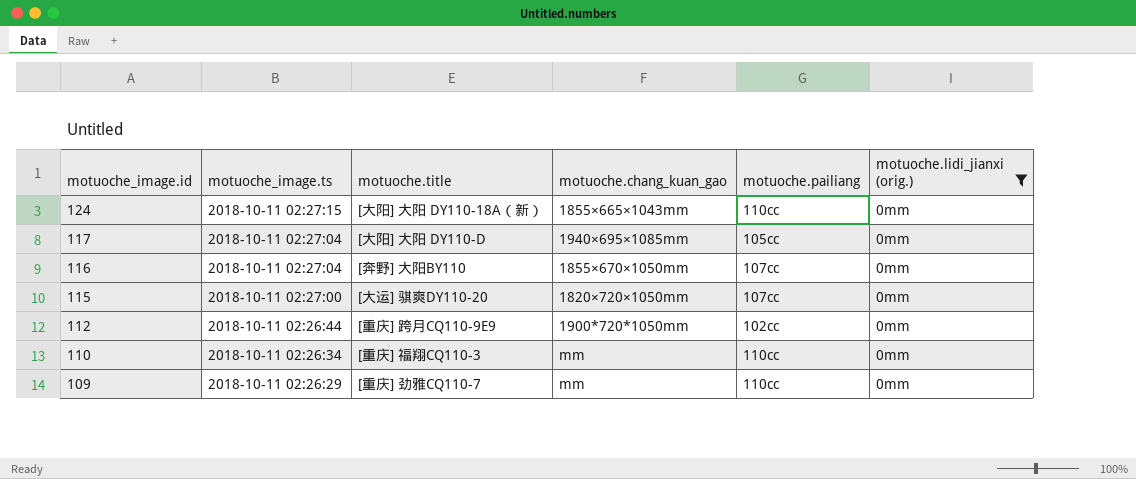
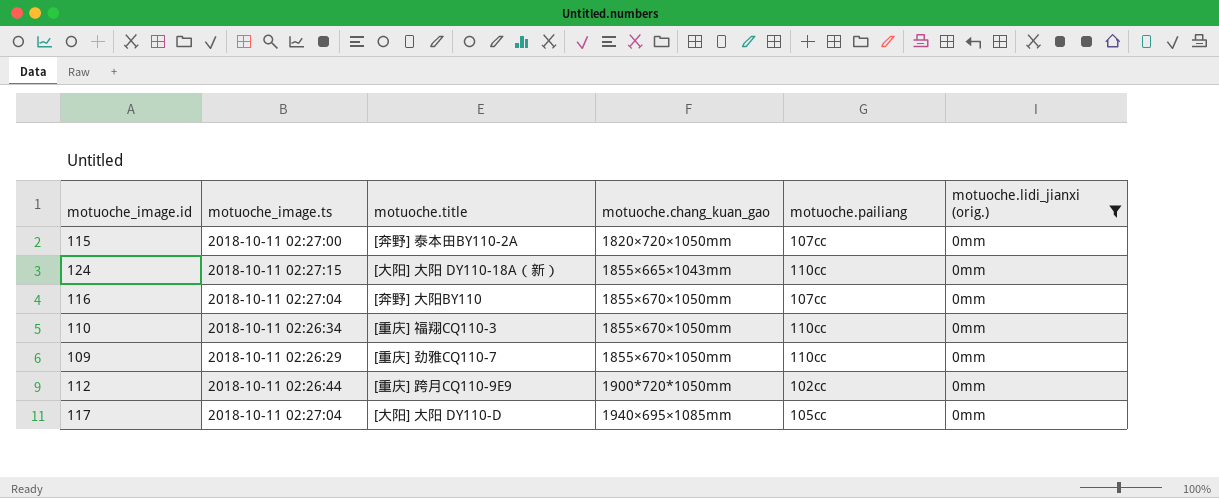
row order: motuoche_image.id descending -> motuoche.chang_kuan_gao ascending
115 | motuoche.title: [大运] 骐爽DY110-20 -> [奔野] 泰本田BY110-2A
110 | motuoche.chang_kuan_gao: mm -> 1855×670×1050mm
109 | motuoche.chang_kuan_gao: mm -> 1855×670×1050mm

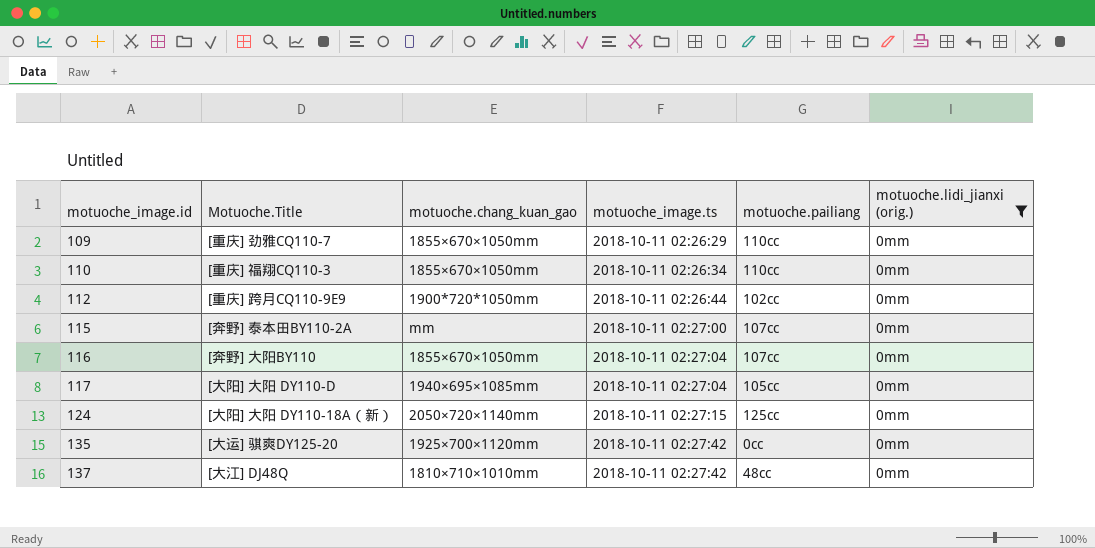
row order: motuoche.chang_kuan_gao ascending -> motuoche_image.id ascending
column name: motuoche.title -> Motuoche.Title
column motuoche_image.ts | position: 2 -> 4
115 | motuoche.chang_kuan_gao: 1820×720×1050mm -> mm
124 | motuoche.chang_kuan_gao: 1855×665×1043mm -> 2050×720×1140mm
124 | motuoche.pailiang: 110cc -> 125cc
row 135: none -> [大运] 骐爽DY125-20 | 1925×700×1120mm | 2018-10-11 02:27:42 | 0cc | 0mm
row 137: none -> [大江] DJ48Q | 1810×710×1010mm | 2018-10-11 02:27:42 | 48cc | 0mm

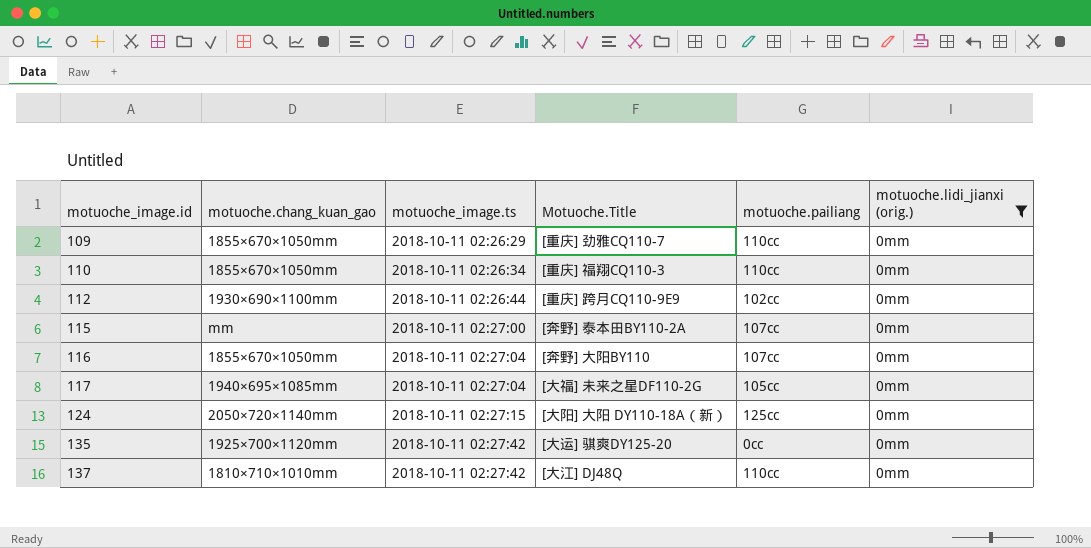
column Motuoche.Title | position: 2 -> 4
112 | motuoche.chang_kuan_gao: 1900*720*1050mm -> 1930×690×1100mm
117 | Motuoche.Title: [大阳] 大阳 DY110-D -> [大福] 未来之星DF110-2G
137 | motuoche.pailiang: 48cc -> 110cc

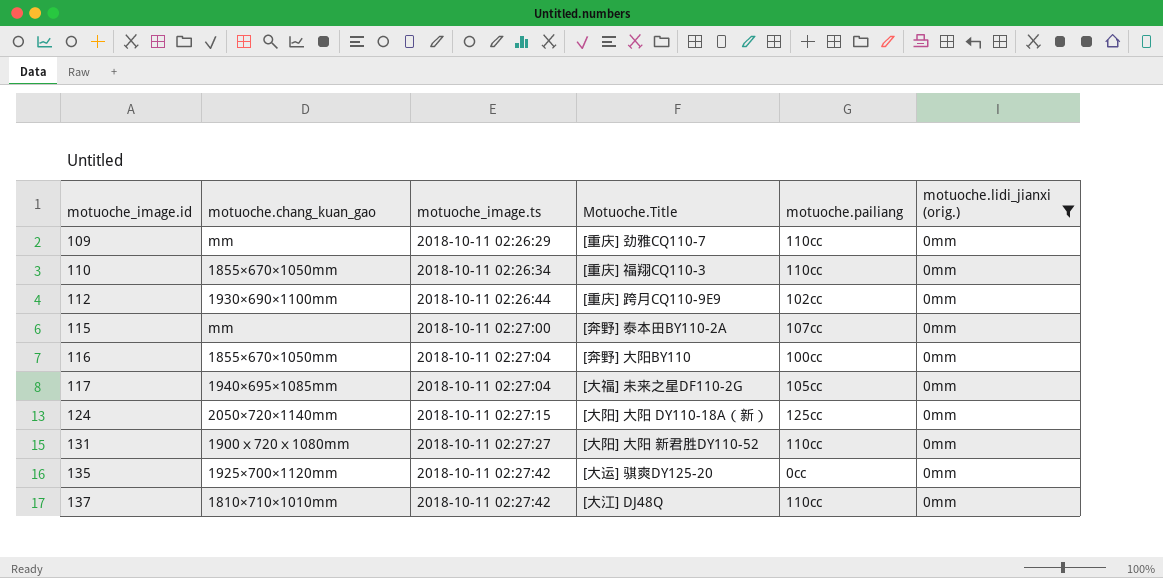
109 | motuoche.chang_kuan_gao: 1855×670×1050mm -> mm
116 | motuoche.pailiang: 107cc -> 100cc
row 131: none -> 1900ⅹ720ⅹ1080mm | 2018-10-11 02:27:27 | [大阳] 大阳 新君胜DY110-52 | 110cc | 0mm

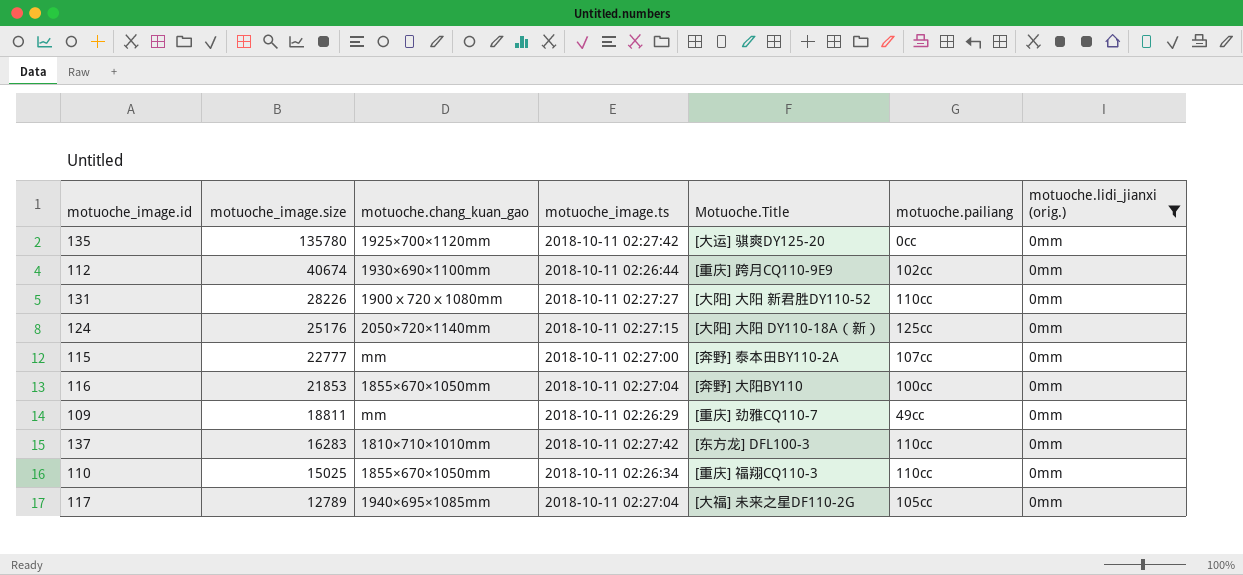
row order: motuoche_image.id ascending -> motuoche_image.size descending
column motuoche_image.size | position: none -> 2
109 | motuoche.pailiang: 110cc -> 49cc
137 | Motuoche.Title: [大江] DJ48Q -> [东方龙] DFL100-3

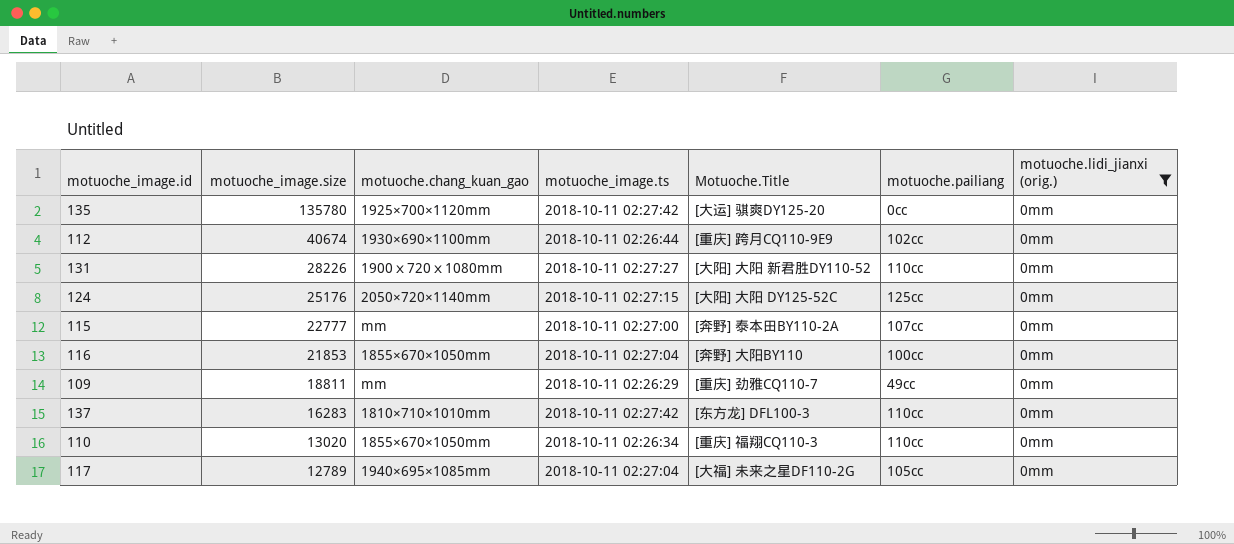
124 | Motuoche.Title: [大阳] 大阳 DY110-18A（新） -> [大阳] 大阳 DY125-52C
110 | motuoche_image.size: 15025 -> 13020

